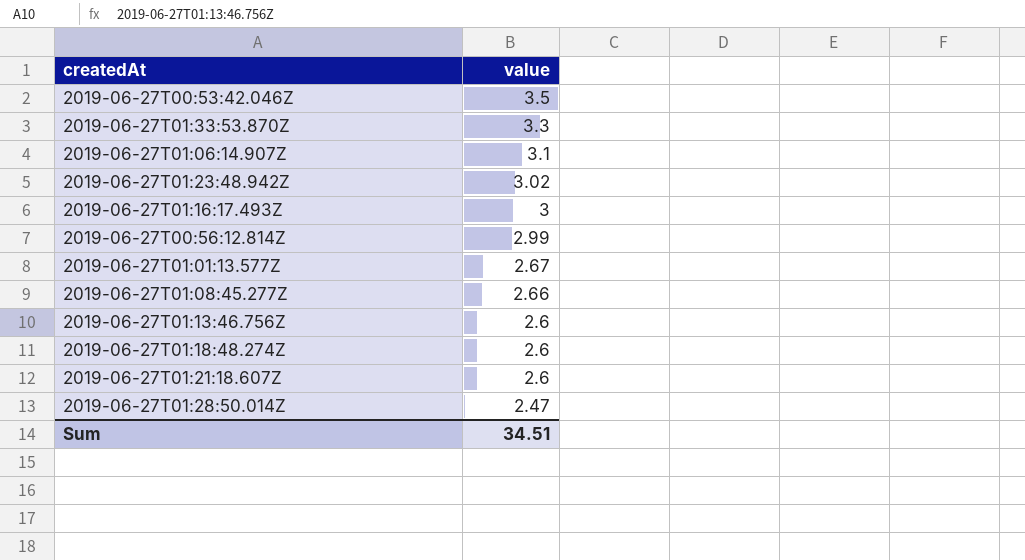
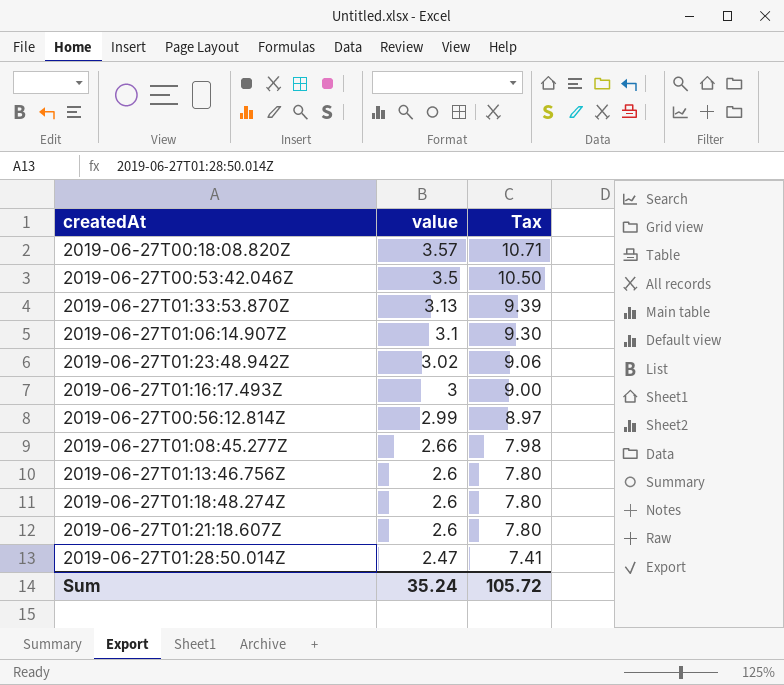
column Tax | formula: none -> [value] * 3
row 2019-06-27T01:01:13.577Z: 2.67 -> none
row 2019-06-27T00:18:08.820Z: none -> 3.57 | 10.71
2019-06-27T01:33:53.870Z | value: 3.3 -> 3.13
Sum | value: 34.51 -> 35.24

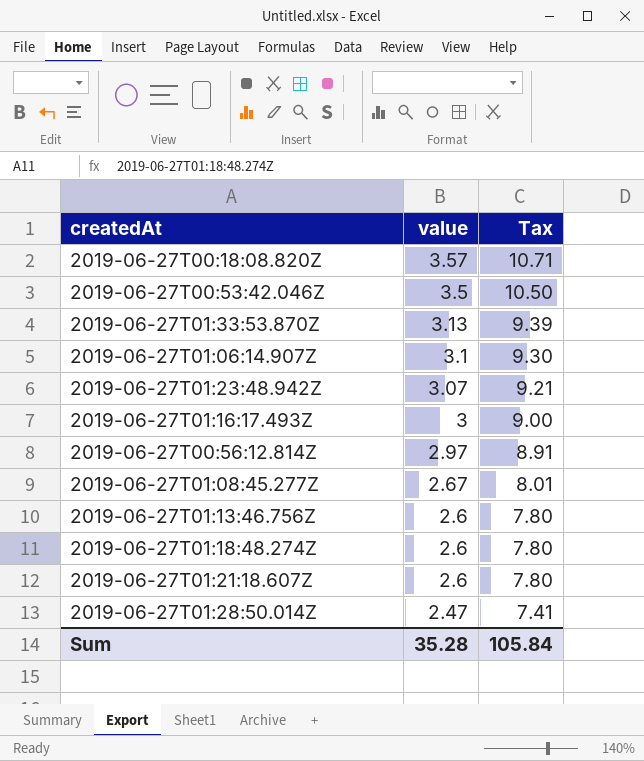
2019-06-27T01:23:48.942Z | value: 3.02 -> 3.07
2019-06-27T01:23:48.942Z | Tax: 9.06 -> 9.21
2019-06-27T00:56:12.814Z | value: 2.99 -> 2.97
2019-06-27T00:56:12.814Z | Tax: 8.97 -> 8.91
2019-06-27T01:08:45.277Z | value: 2.66 -> 2.67
2019-06-27T01:08:45.277Z | Tax: 7.98 -> 8.01
Sum | value: 35.24 -> 35.28
Sum | Tax: 105.72 -> 105.84

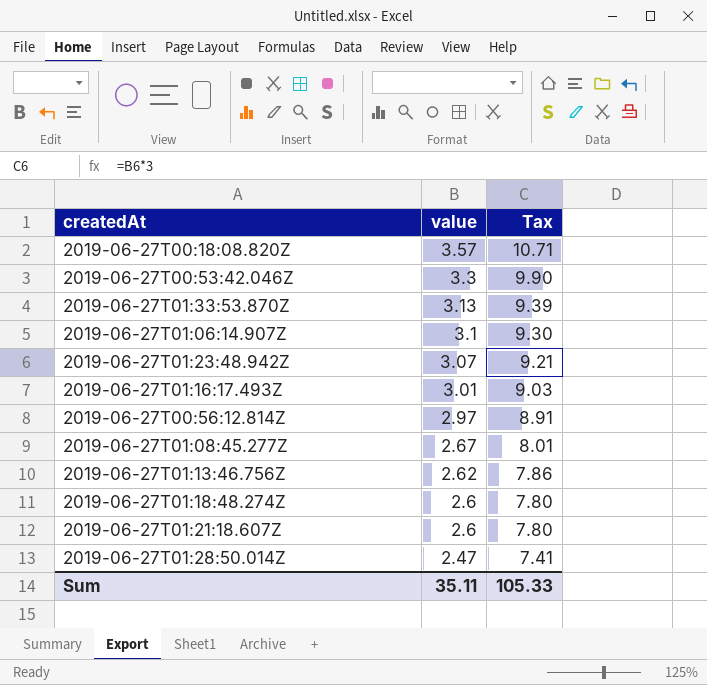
2019-06-27T00:53:42.046Z | value: 3.5 -> 3.3
2019-06-27T00:53:42.046Z | Tax: 10.50 -> 9.90
2019-06-27T01:16:17.493Z | value: 3 -> 3.01
2019-06-27T01:16:17.493Z | Tax: 9.00 -> 9.03
2019-06-27T01:13:46.756Z | value: 2.6 -> 2.62
2019-06-27T01:13:46.756Z | Tax: 7.80 -> 7.86
Sum | value: 35.28 -> 35.11
Sum | Tax: 105.84 -> 105.33

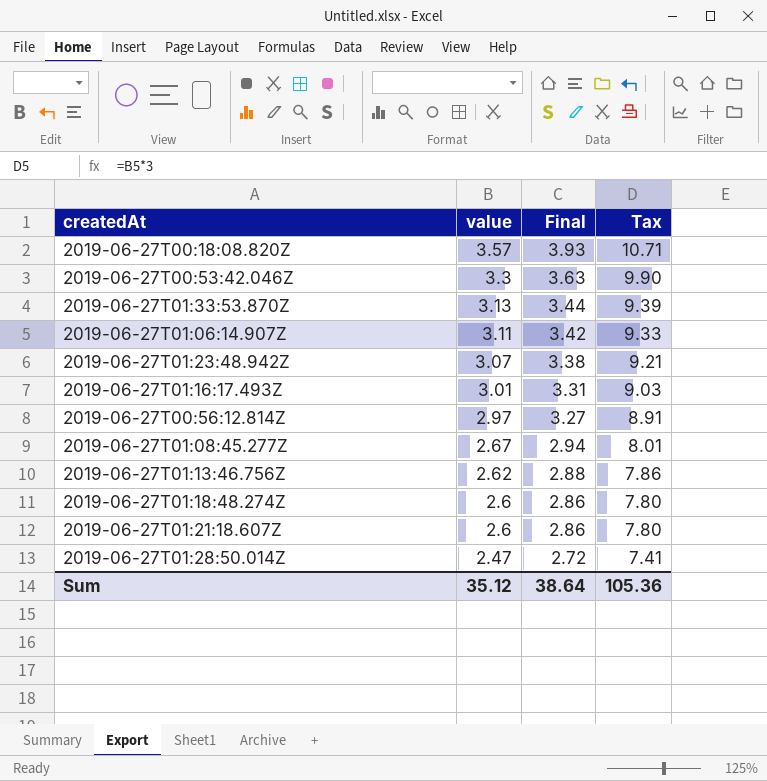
column Final | formula: none -> [value] * 1.1
2019-06-27T01:06:14.907Z | value: 3.1 -> 3.11
2019-06-27T01:06:14.907Z | Tax: 9.30 -> 9.33
Sum | value: 35.11 -> 35.12
Sum | Tax: 105.33 -> 105.36

